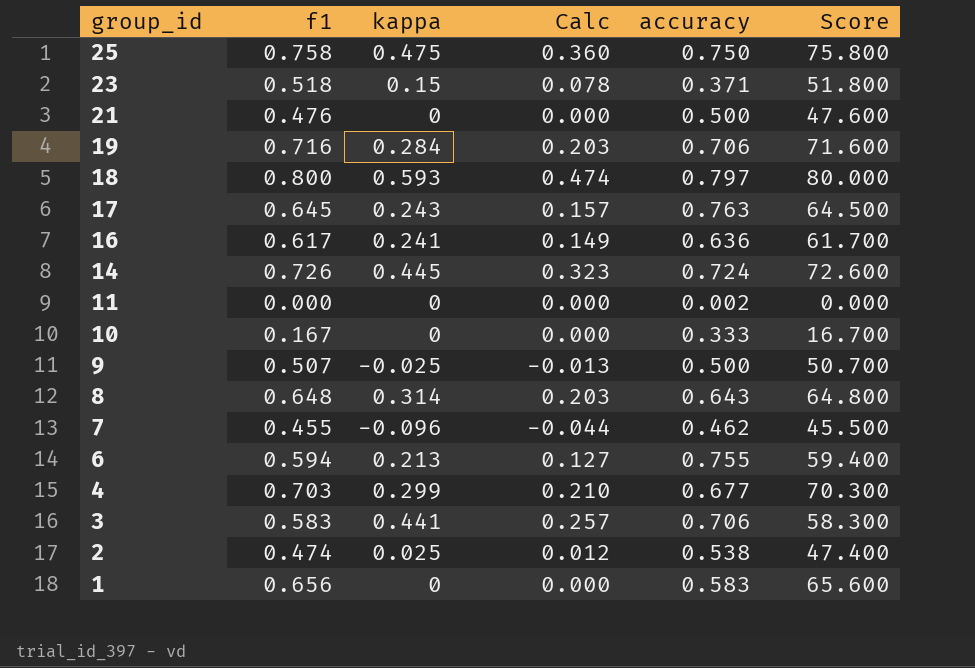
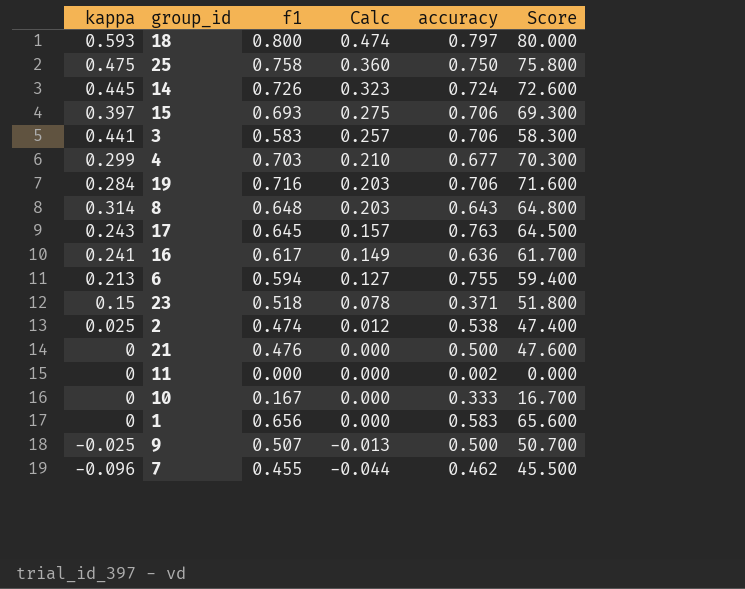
row order: group_id descending -> Calc descending
column kappa | position: 3 -> 1
row 15: none -> 0.397 | 0.693 | 0.275 | 0.706 | 69.300

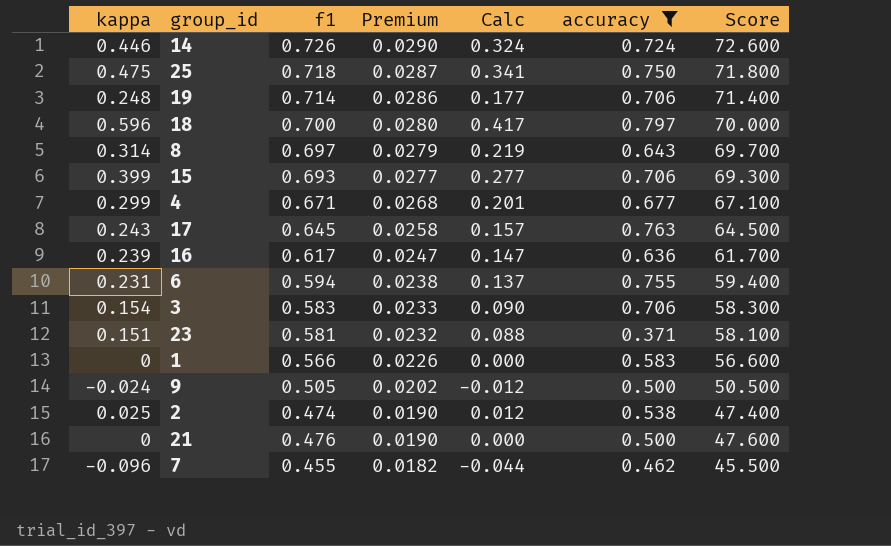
filter: none -> accuracy >= 0.371
row order: Calc descending -> Premium descending
column Premium | formula: none -> [f1] * 0.04
14 | kappa: 0.445 -> 0.446
14 | Calc: 0.323 -> 0.324
25 | f1: 0.758 -> 0.718
25 | Calc: 0.360 -> 0.341
25 | Score: 75.800 -> 71.800
19 | kappa: 0.284 -> 0.248
19 | f1: 0.716 -> 0.714
19 | Calc: 0.203 -> 0.177
19 | Score: 71.600 -> 71.400
18 | kappa: 0.593 -> 0.596
18 | f1: 0.800 -> 0.700
18 | Calc: 0.474 -> 0.417
18 | Score: 80.000 -> 70.000
8 | f1: 0.648 -> 0.697
8 | Calc: 0.203 -> 0.219
8 | Score: 64.800 -> 69.700
15 | kappa: 0.397 -> 0.399
15 | Calc: 0.275 -> 0.277
4 | f1: 0.703 -> 0.671
4 | Calc: 0.210 -> 0.201
4 | Score: 70.300 -> 67.100
16 | kappa: 0.241 -> 0.239
16 | Calc: 0.149 -> 0.147
6 | kappa: 0.213 -> 0.231
6 | Calc: 0.127 -> 0.137
3 | kappa: 0.441 -> 0.154
3 | Calc: 0.257 -> 0.090
23 | kappa: 0.15 -> 0.151
23 | f1: 0.518 -> 0.581
23 | Calc: 0.078 -> 0.088
23 | Score: 51.800 -> 58.100
1 | f1: 0.656 -> 0.566
1 | Score: 65.600 -> 56.600
9 | kappa: -0.025 -> -0.024
9 | f1: 0.507 -> 0.505
9 | Calc: -0.013 -> -0.012
9 | Score: 50.700 -> 50.500

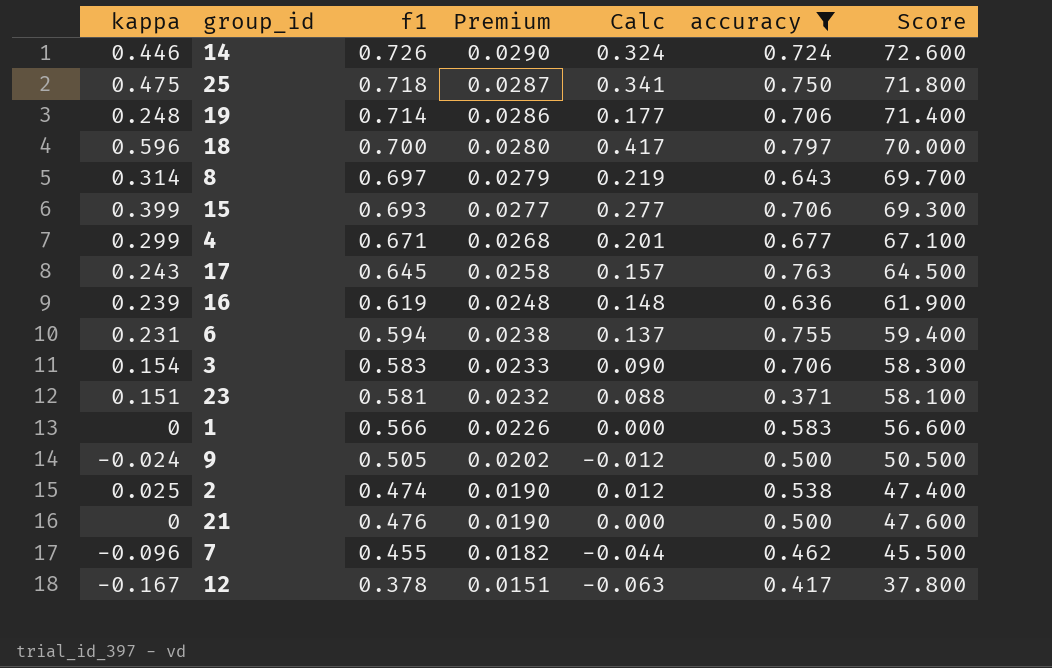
16 | f1: 0.617 -> 0.619
16 | Premium: 0.0247 -> 0.0248
16 | Calc: 0.147 -> 0.148
16 | Score: 61.700 -> 61.900
row 12: none -> -0.167 | 0.378 | 0.0151 | -0.063 | 0.417 | 37.800

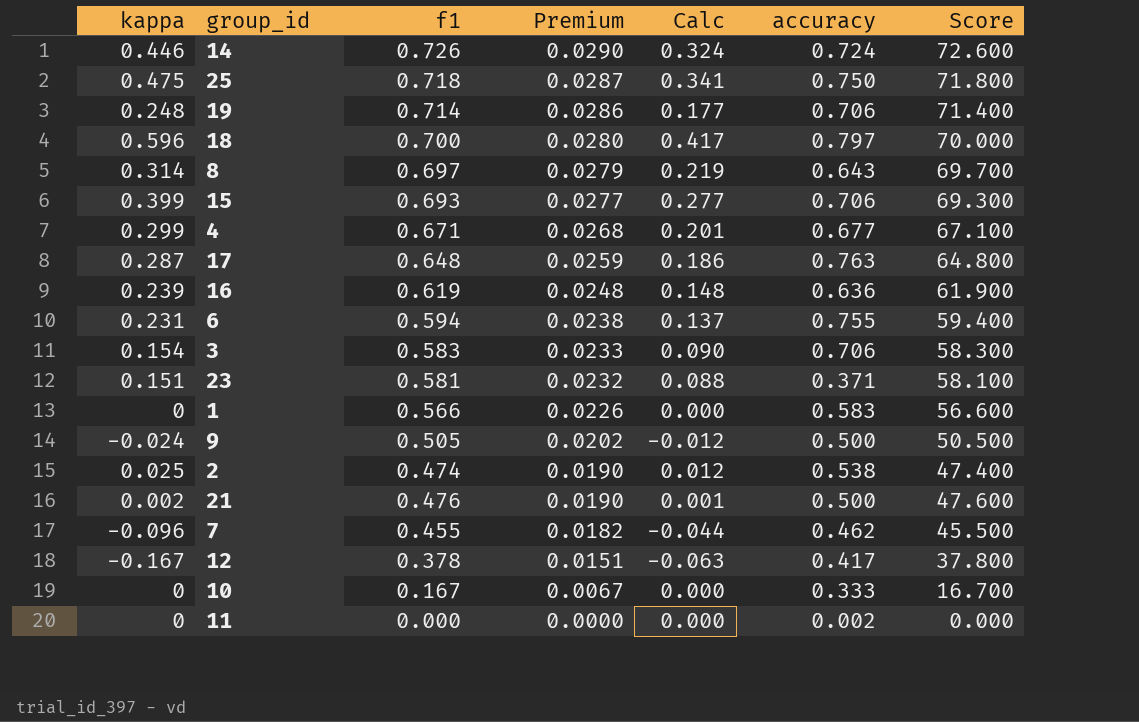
filter: accuracy >= 0.371 -> none
17 | kappa: 0.243 -> 0.287
17 | f1: 0.645 -> 0.648
17 | Premium: 0.0258 -> 0.0259
17 | Calc: 0.157 -> 0.186
17 | Score: 64.500 -> 64.800
21 | kappa: 0 -> 0.002
21 | Calc: 0.000 -> 0.001

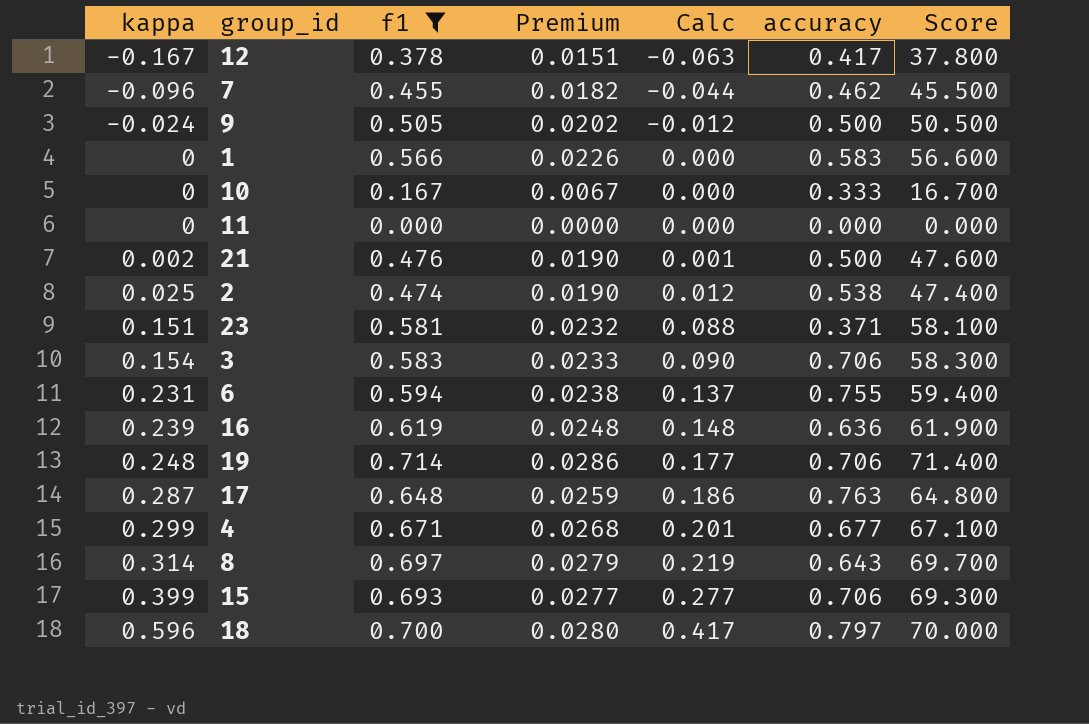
filter: none -> f1 <= 0.714
row order: Premium descending -> kappa ascending
11 | accuracy: 0.002 -> 0.000

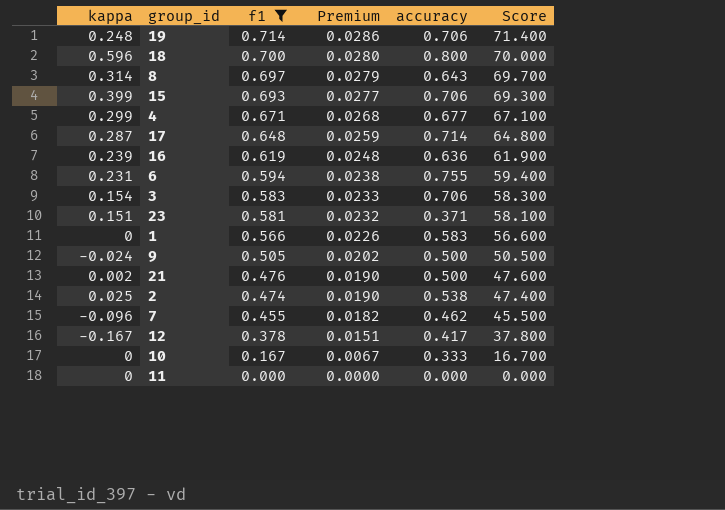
row order: kappa ascending -> f1 descending
column Calc | formula: [kappa] * [f1] -> none
18 | accuracy: 0.797 -> 0.800
17 | accuracy: 0.763 -> 0.714

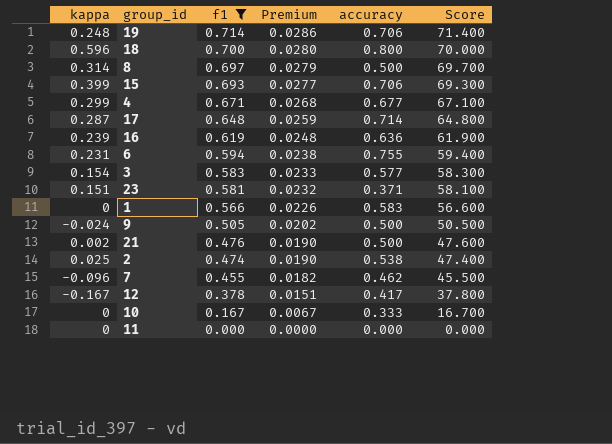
8 | accuracy: 0.643 -> 0.500
3 | accuracy: 0.706 -> 0.577

